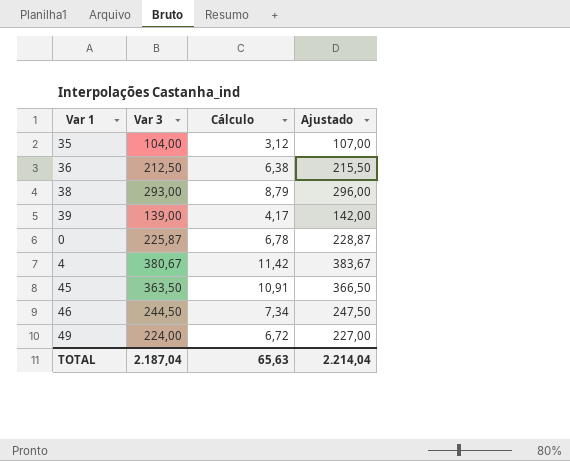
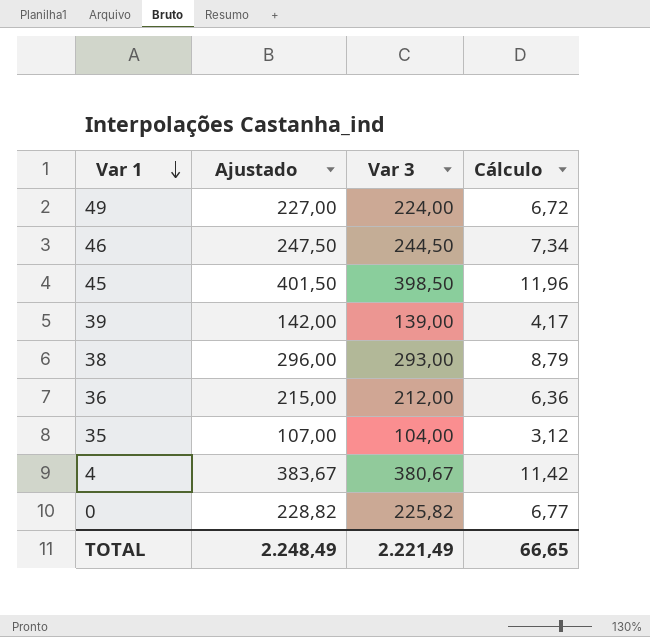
row order: none -> Var 1 descending
column Ajustado | position: 4 -> 2
45 | Ajustado: 366,50 -> 401,50
45 | Var 3: 363,50 -> 398,50
45 | Cálculo: 10,91 -> 11,96
36 | Ajustado: 215,50 -> 215,00
36 | Var 3: 212,50 -> 212,00
36 | Cálculo: 6,38 -> 6,36
0 | Ajustado: 228,87 -> 228,82
0 | Var 3: 225,87 -> 225,82
0 | Cálculo: 6,78 -> 6,77
TOTAL | Ajustado: 2.214,04 -> 2.248,49
TOTAL | Var 3: 2.187,04 -> 2.221,49
TOTAL | Cálculo: 65,63 -> 66,65

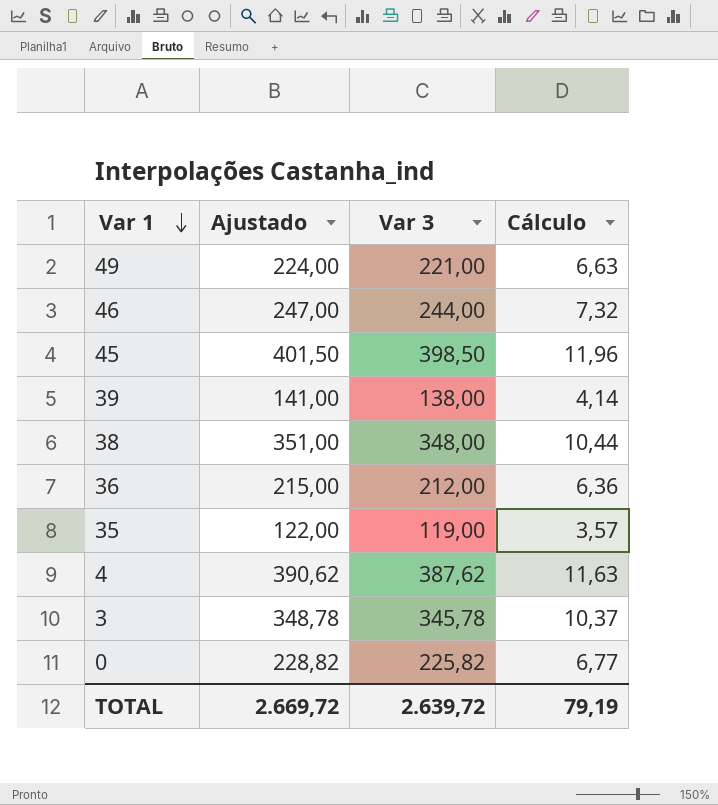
49 | Ajustado: 227,00 -> 224,00
49 | Var 3: 224,00 -> 221,00
49 | Cálculo: 6,72 -> 6,63
46 | Ajustado: 247,50 -> 247,00
46 | Var 3: 244,50 -> 244,00
46 | Cálculo: 7,34 -> 7,32
39 | Ajustado: 142,00 -> 141,00
39 | Var 3: 139,00 -> 138,00
39 | Cálculo: 4,17 -> 4,14
38 | Ajustado: 296,00 -> 351,00
38 | Var 3: 293,00 -> 348,00
38 | Cálculo: 8,79 -> 10,44
35 | Ajustado: 107,00 -> 122,00
35 | Var 3: 104,00 -> 119,00
35 | Cálculo: 3,12 -> 3,57
4 | Ajustado: 383,67 -> 390,62
4 | Var 3: 380,67 -> 387,62
4 | Cálculo: 11,42 -> 11,63
row 3: none -> 348,78 | 345,78 | 10,37
TOTAL | Ajustado: 2.248,49 -> 2.669,72
TOTAL | Var 3: 2.221,49 -> 2.639,72
TOTAL | Cálculo: 66,65 -> 79,19

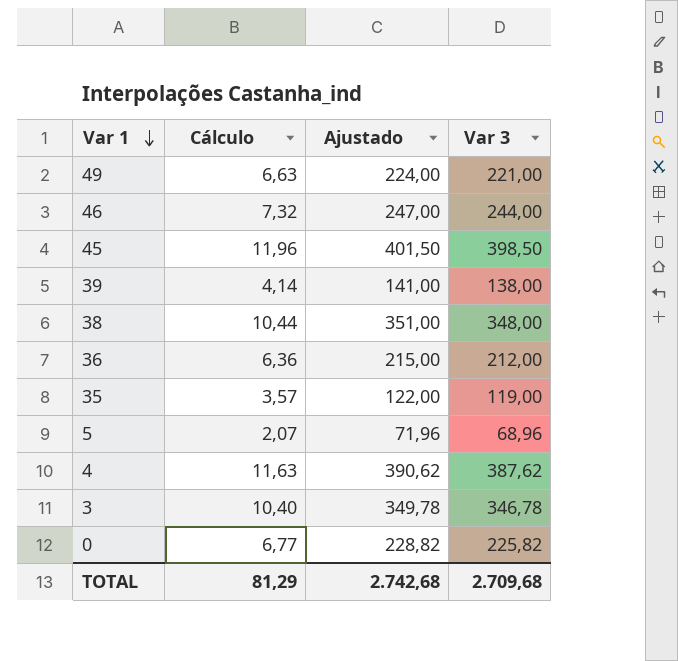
column Cálculo | position: 4 -> 2
row 5: none -> 2,07 | 71,96 | 68,96
3 | Cálculo: 10,37 -> 10,40
3 | Ajustado: 348,78 -> 349,78
3 | Var 3: 345,78 -> 346,78
TOTAL | Cálculo: 79,19 -> 81,29
TOTAL | Ajustado: 2.669,72 -> 2.742,68
TOTAL | Var 3: 2.639,72 -> 2.709,68

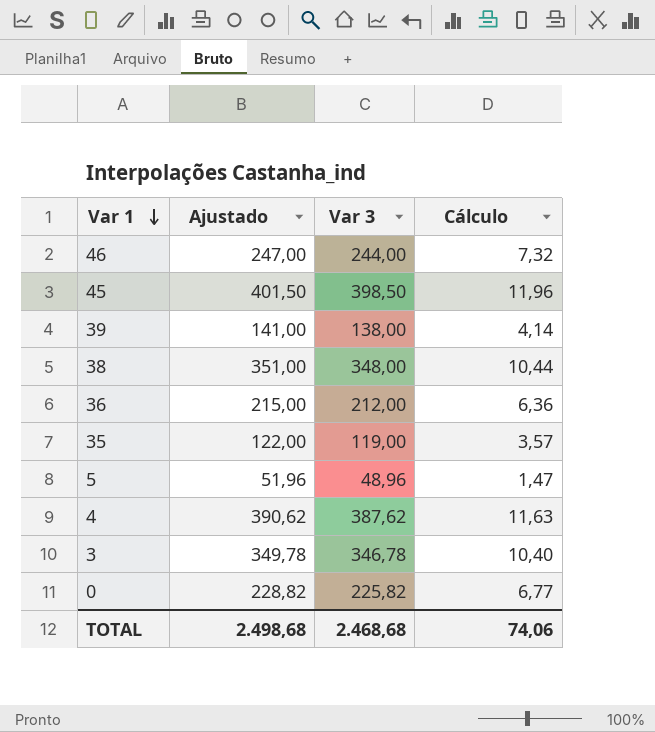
column Cálculo | position: 2 -> 4
row 49: 6,63 | 224,00 | 221,00 -> none
5 | Ajustado: 71,96 -> 51,96
5 | Var 3: 68,96 -> 48,96
5 | Cálculo: 2,07 -> 1,47
TOTAL | Ajustado: 2.742,68 -> 2.498,68
TOTAL | Var 3: 2.709,68 -> 2.468,68
TOTAL | Cálculo: 81,29 -> 74,06

